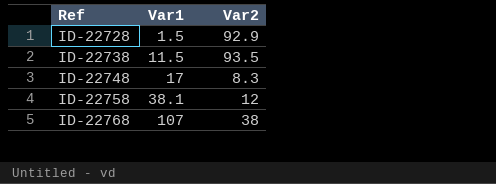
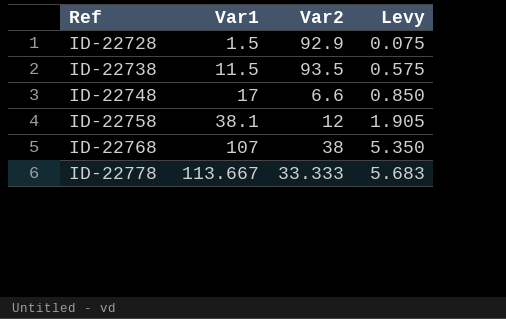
column Levy | formula: none -> [Var1] * 0.05
ID-22748 | Var2: 8.3 -> 6.6
row ID-22778: none -> 113.667 | 33.333 | 5.683

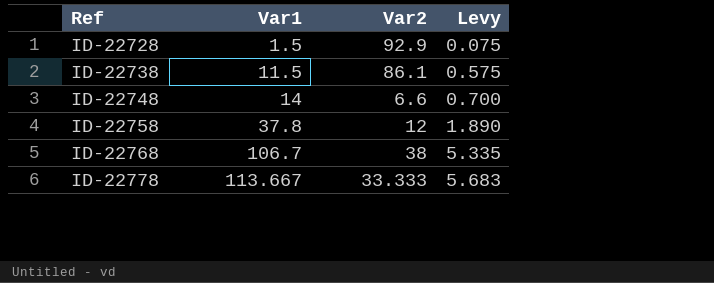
ID-22738 | Var2: 93.5 -> 86.1
ID-22748 | Var1: 17 -> 14
ID-22748 | Levy: 0.850 -> 0.700
ID-22758 | Var1: 38.1 -> 37.8
ID-22758 | Levy: 1.905 -> 1.890
ID-22768 | Var1: 107 -> 106.7
ID-22768 | Levy: 5.350 -> 5.335

